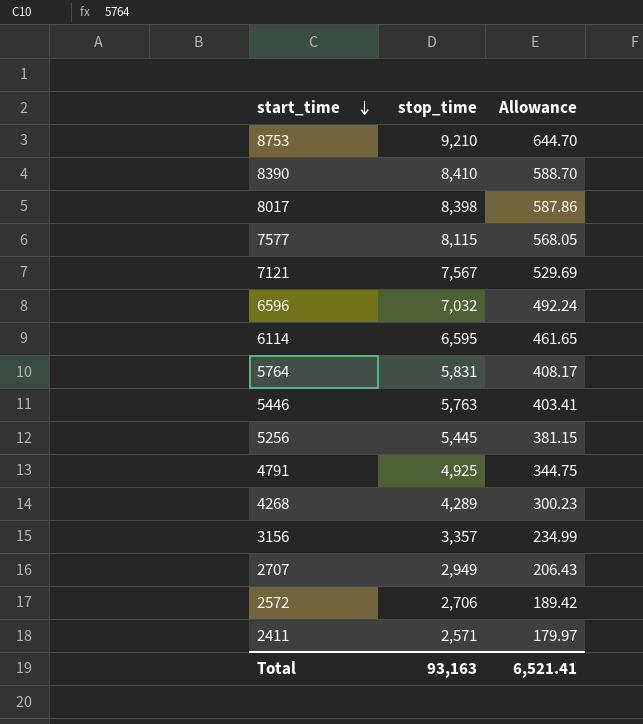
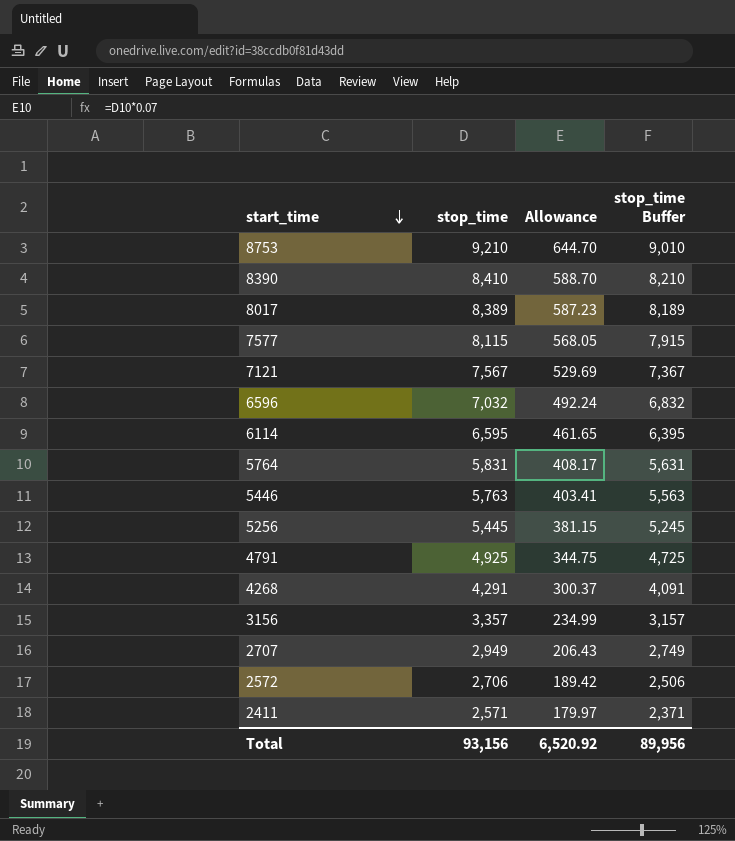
column stop_time Buffer | formula: none -> [stop_time] - 200
8017 | stop_time: 8,398 -> 8,389
8017 | Allowance: 587.86 -> 587.23
4268 | stop_time: 4,289 -> 4,291
4268 | Allowance: 300.23 -> 300.37
Total | stop_time: 93,163 -> 93,156
Total | Allowance: 6,521.41 -> 6,520.92

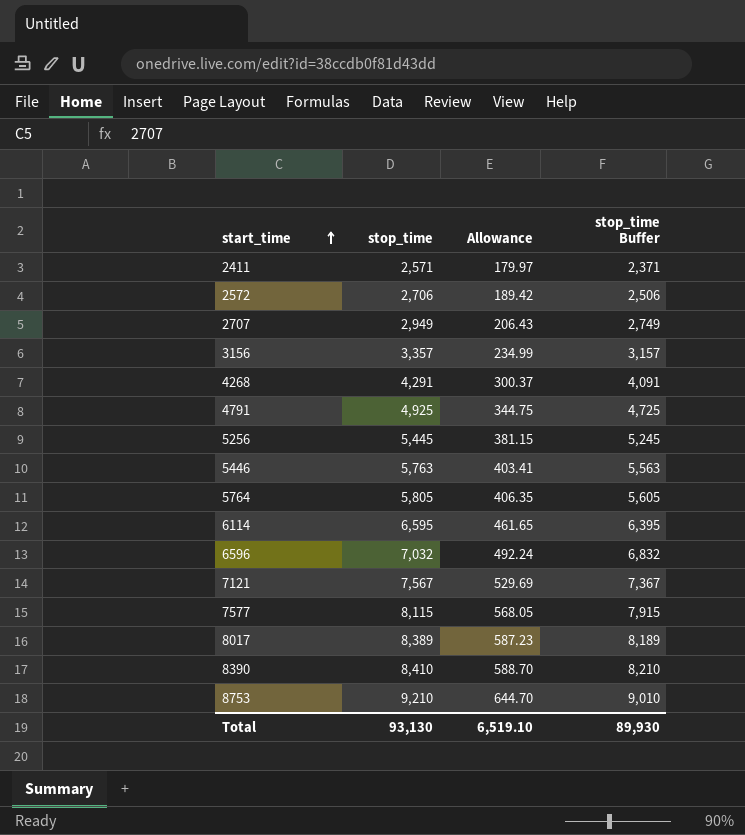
row order: start_time descending -> start_time ascending
5764 | stop_time: 5,831 -> 5,805
5764 | Allowance: 408.17 -> 406.35
5764 | stop_time Buffer: 5,631 -> 5,605
Total | stop_time: 93,156 -> 93,130
Total | Allowance: 6,520.92 -> 6,519.10
Total | stop_time Buffer: 89,956 -> 89,930

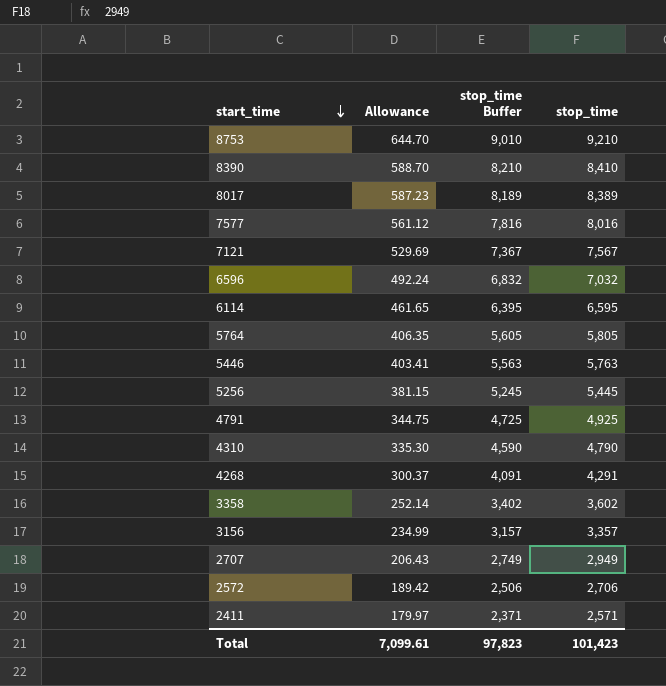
row order: start_time ascending -> start_time descending
column stop_time | position: 2 -> 4
7577 | Allowance: 568.05 -> 561.12
7577 | stop_time Buffer: 7,915 -> 7,816
7577 | stop_time: 8,115 -> 8,016
row 4310: none -> 335.30 | 4,590 | 4,790
row 3358: none -> 252.14 | 3,402 | 3,602
Total | Allowance: 6,519.10 -> 7,099.61
Total | stop_time Buffer: 89,930 -> 97,823
Total | stop_time: 93,130 -> 101,423

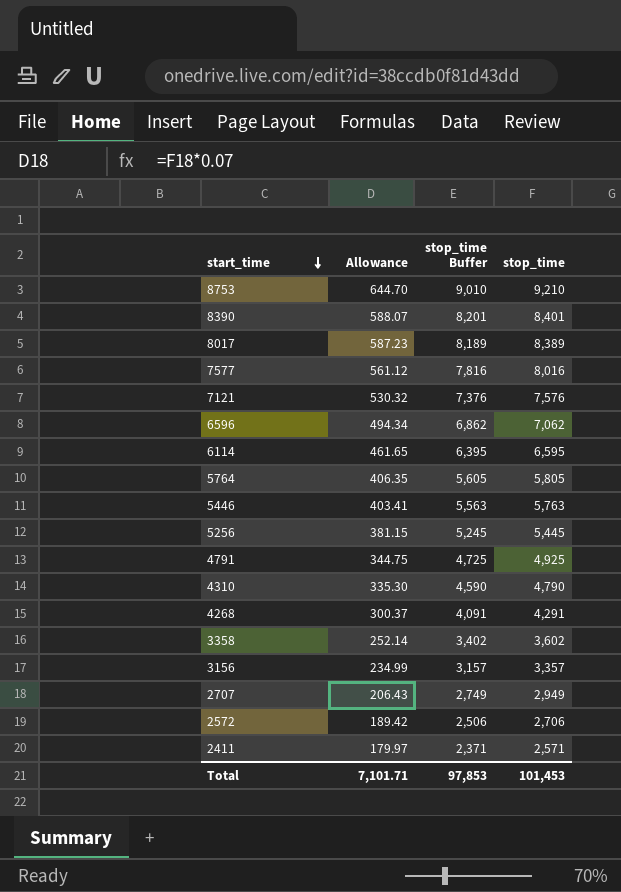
8390 | Allowance: 588.70 -> 588.07
8390 | stop_time Buffer: 8,210 -> 8,201
8390 | stop_time: 8,410 -> 8,401
7121 | Allowance: 529.69 -> 530.32
7121 | stop_time Buffer: 7,367 -> 7,376
7121 | stop_time: 7,567 -> 7,576
6596 | Allowance: 492.24 -> 494.34
6596 | stop_time Buffer: 6,832 -> 6,862
6596 | stop_time: 7,032 -> 7,062
Total | Allowance: 7,099.61 -> 7,101.71
Total | stop_time Buffer: 97,823 -> 97,853
Total | stop_time: 101,423 -> 101,453

